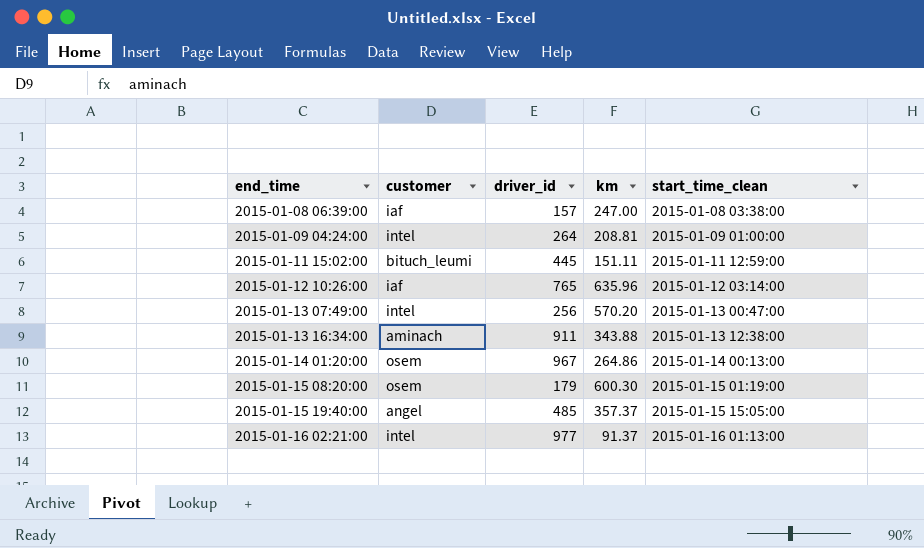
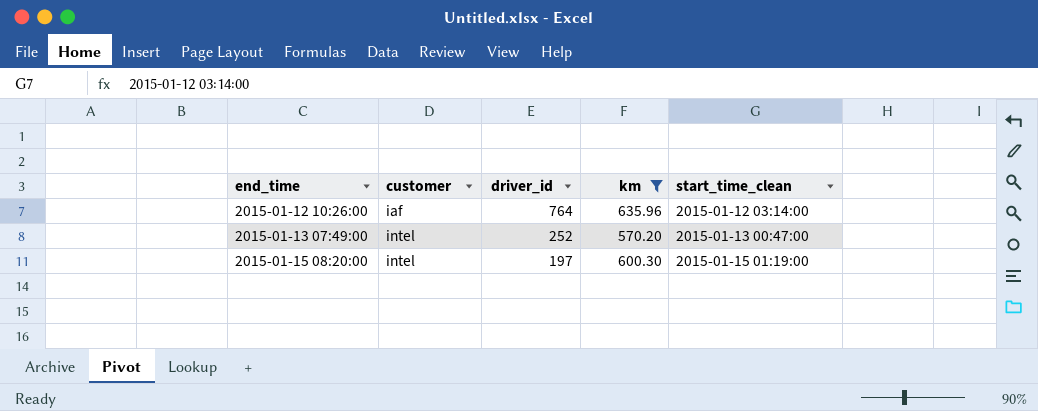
filter: none -> km >= 570.20
2015-01-12 10:26:00 | driver_id: 765 -> 764
2015-01-13 07:49:00 | driver_id: 256 -> 252
2015-01-15 08:20:00 | customer: osem -> intel
2015-01-15 08:20:00 | driver_id: 179 -> 197

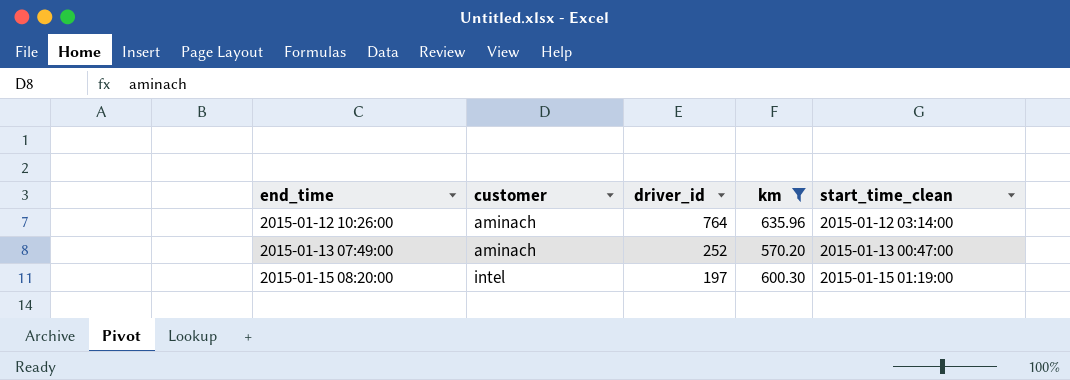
2015-01-12 10:26:00 | customer: iaf -> aminach
2015-01-13 07:49:00 | customer: intel -> aminach

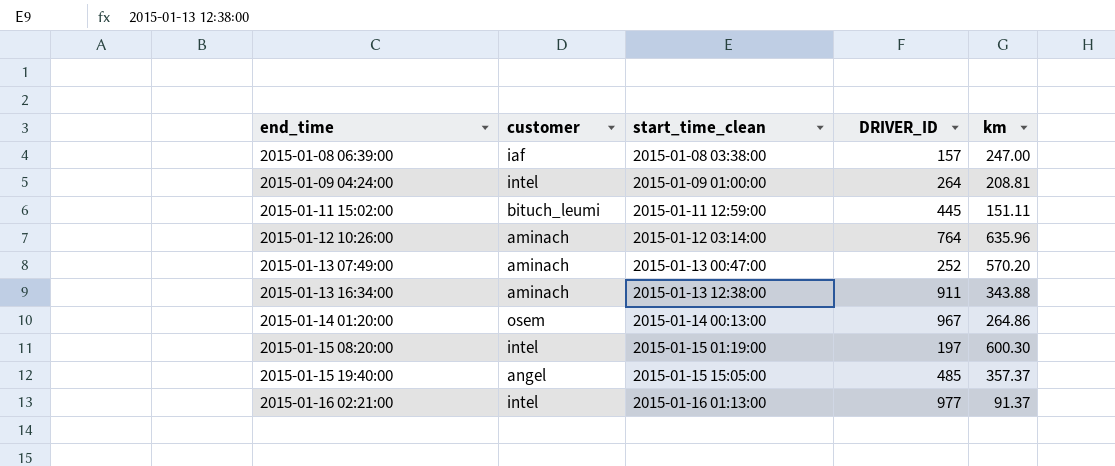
filter: km >= 570.20 -> none
column start_time_clean | position: 5 -> 3
column name: driver_id -> DRIVER_ID

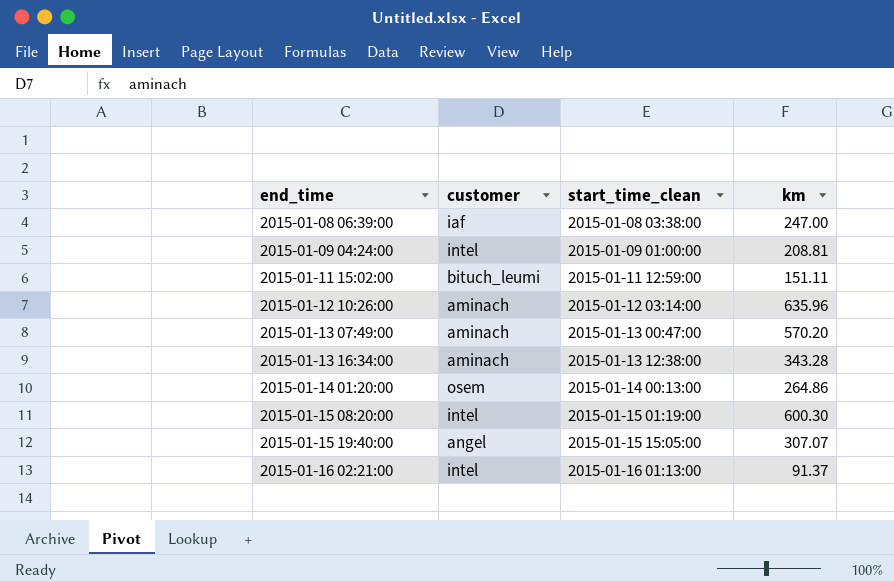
column DRIVER_ID | position: 4 -> none
2015-01-13 16:34:00 | km: 343.88 -> 343.28
2015-01-15 19:40:00 | km: 357.37 -> 307.07

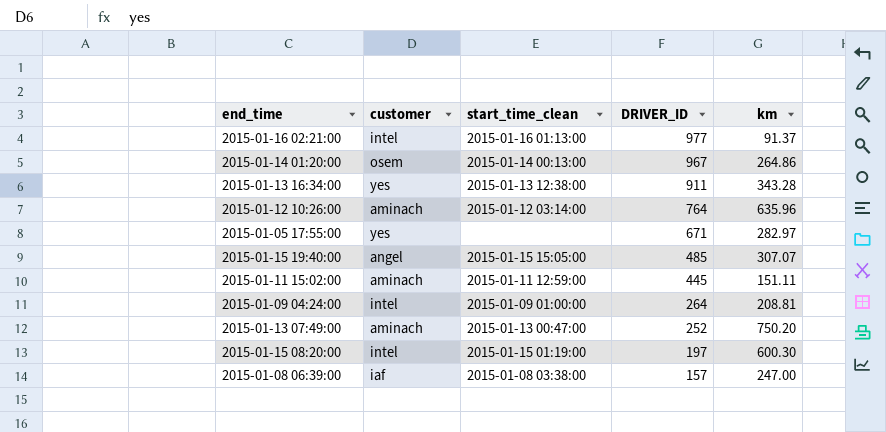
row order: end_time ascending -> DRIVER_ID descending
column DRIVER_ID | position: none -> 4
2015-01-13 16:34:00 | customer: aminach -> yes
row 2015-01-05 17:55:00: none -> yes | none | 671 | 282.97
2015-01-11 15:02:00 | customer: bituch_leumi -> aminach
2015-01-13 07:49:00 | km: 570.20 -> 750.20

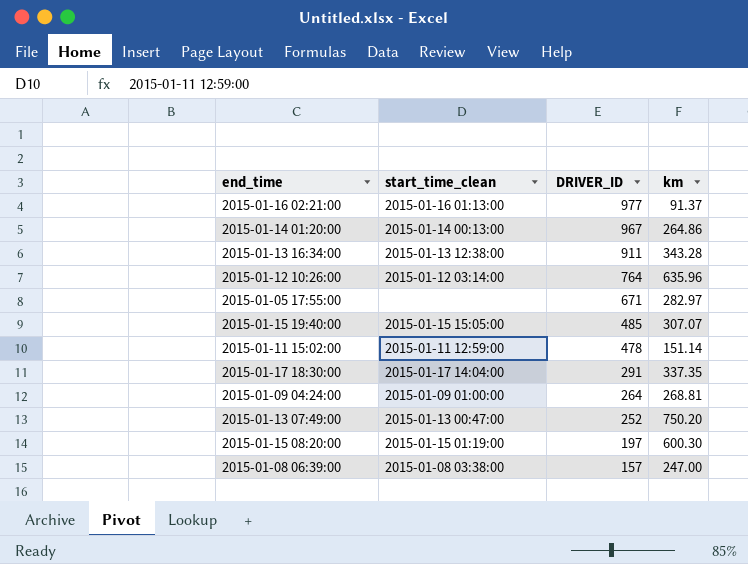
column customer | position: 2 -> none
2015-01-11 15:02:00 | DRIVER_ID: 445 -> 478
2015-01-11 15:02:00 | km: 151.11 -> 151.14
row 2015-01-17 18:30:00: none -> 2015-01-17 14:04:00 | 291 | 337.35
2015-01-09 04:24:00 | km: 208.81 -> 268.81

